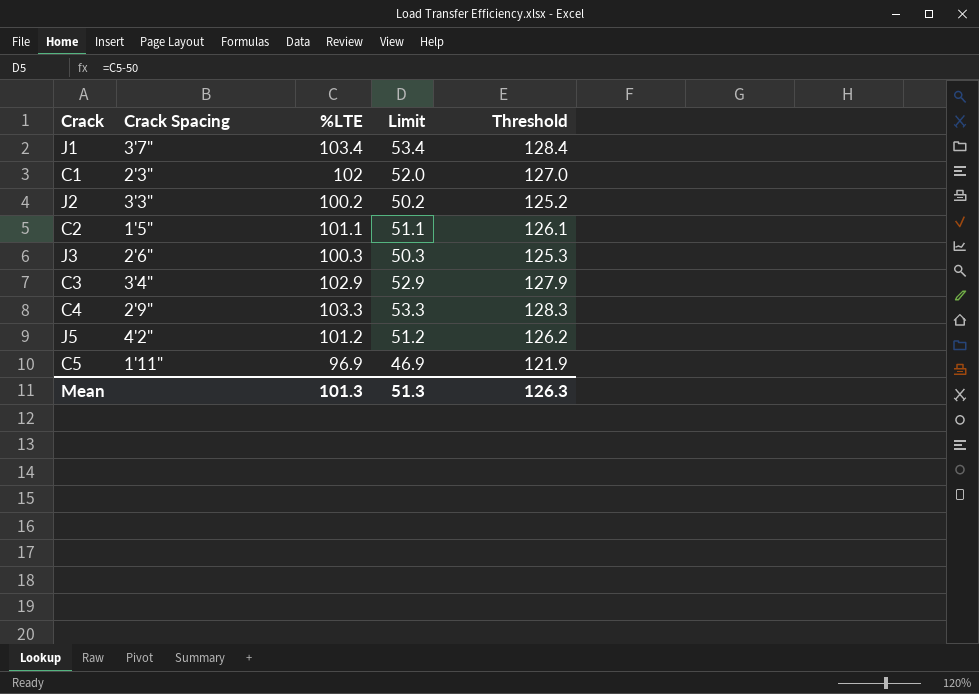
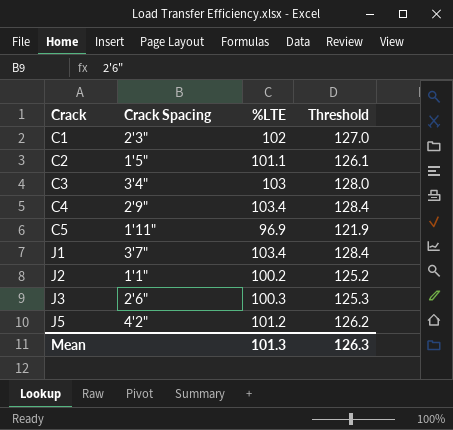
row order: none -> Crack ascending
column Limit | formula: [%LTE] - 50 -> none
C3 | %LTE: 102.9 -> 103
C3 | Threshold: 127.9 -> 128.0
C4 | %LTE: 103.3 -> 103.4
C4 | Threshold: 128.3 -> 128.4
J2 | Crack Spacing: 3'3" -> 1'1"

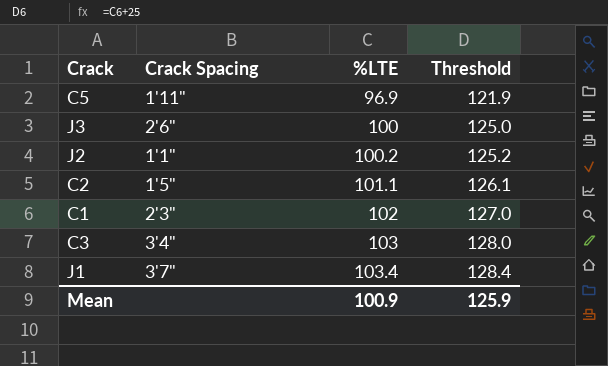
row order: Crack ascending -> %LTE ascending
row C4: 2'9" | 103.4 | 128.4 -> none
row J5: 4'2" | 101.2 | 126.2 -> none
J3 | %LTE: 100.3 -> 100
J3 | Threshold: 125.3 -> 125.0
Mean | %LTE: 101.3 -> 100.9
Mean | Threshold: 126.3 -> 125.9

